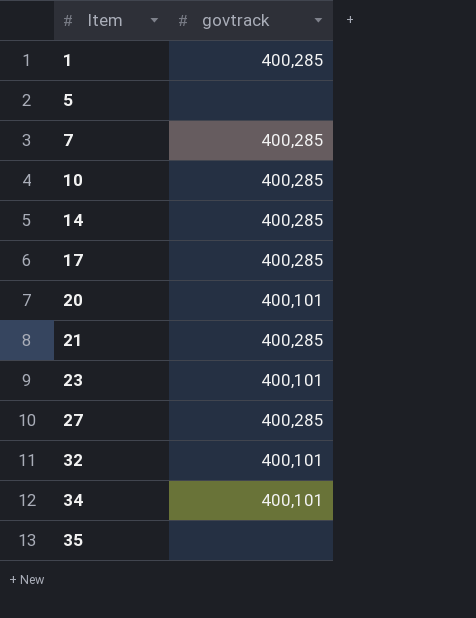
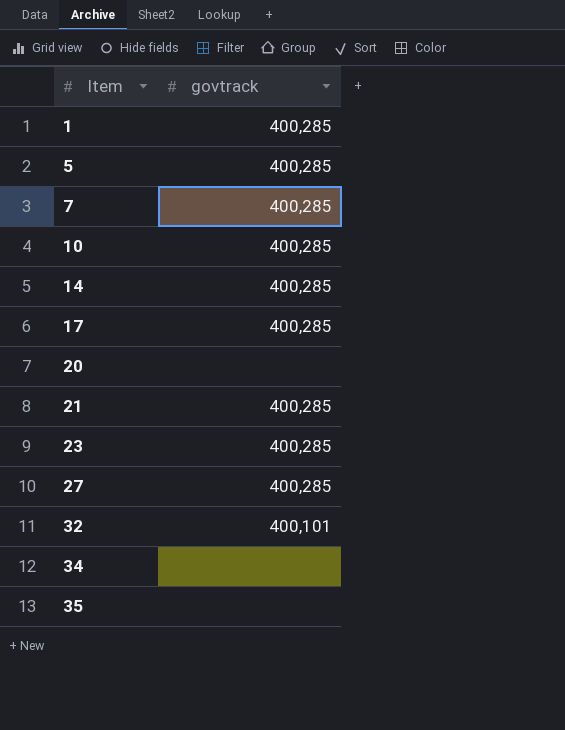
5 | govtrack: none -> 400,285
20 | govtrack: 400,101 -> none
23 | govtrack: 400,101 -> 400,285
34 | govtrack: 400,101 -> none

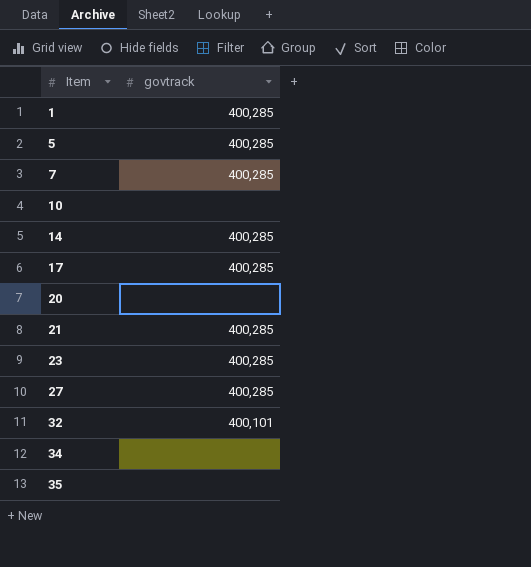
10 | govtrack: 400,285 -> none

